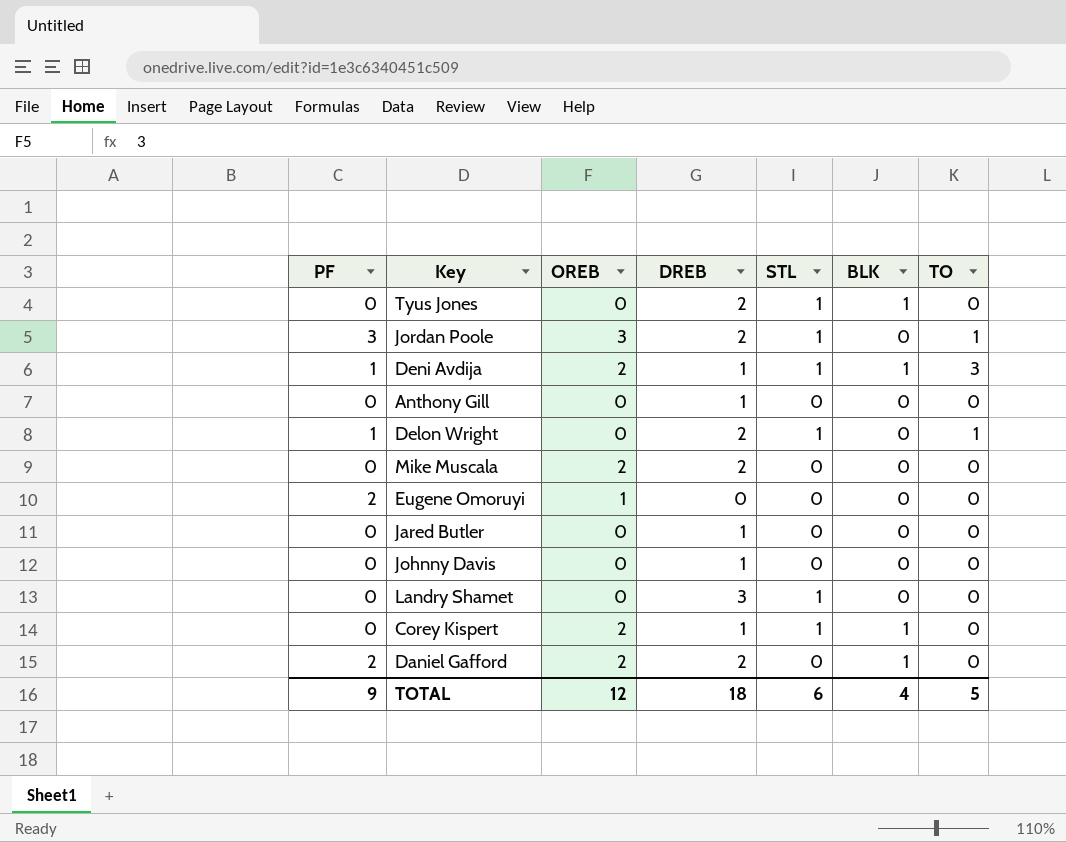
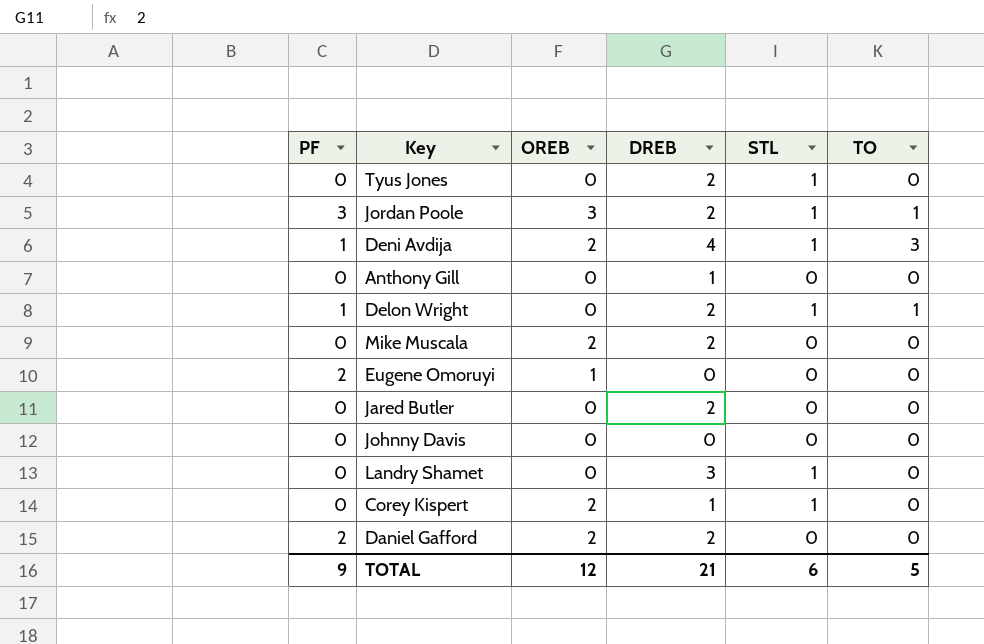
column BLK | position: 6 -> none
Deni Avdija | DREB: 1 -> 4
Jared Butler | DREB: 1 -> 2
Johnny Davis | DREB: 1 -> 0
TOTAL | DREB: 18 -> 21

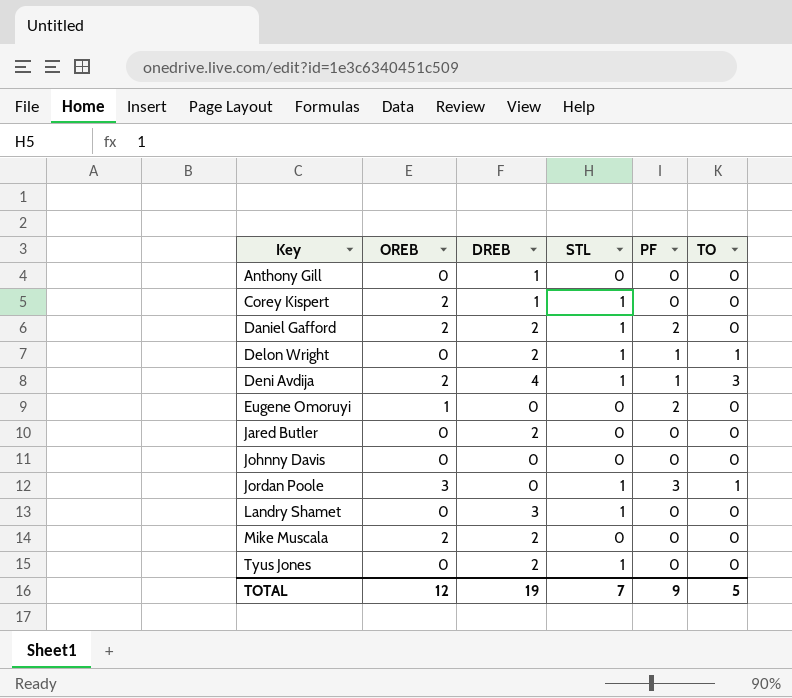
row order: none -> Key ascending
column PF | position: 1 -> 5
Daniel Gafford | STL: 0 -> 1
Jordan Poole | DREB: 2 -> 0
TOTAL | DREB: 21 -> 19
TOTAL | STL: 6 -> 7

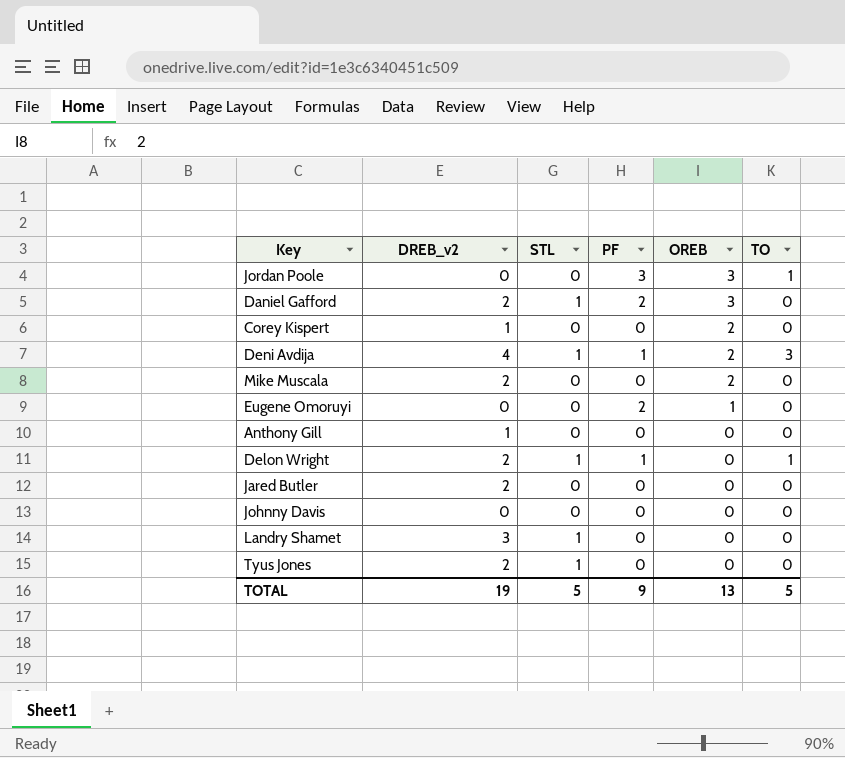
row order: Key ascending -> OREB descending
column name: DREB -> DREB_v2
column OREB | position: 2 -> 5
Jordan Poole | STL: 1 -> 0
Daniel Gafford | OREB: 2 -> 3
Corey Kispert | STL: 1 -> 0
TOTAL | STL: 7 -> 5
TOTAL | OREB: 12 -> 13

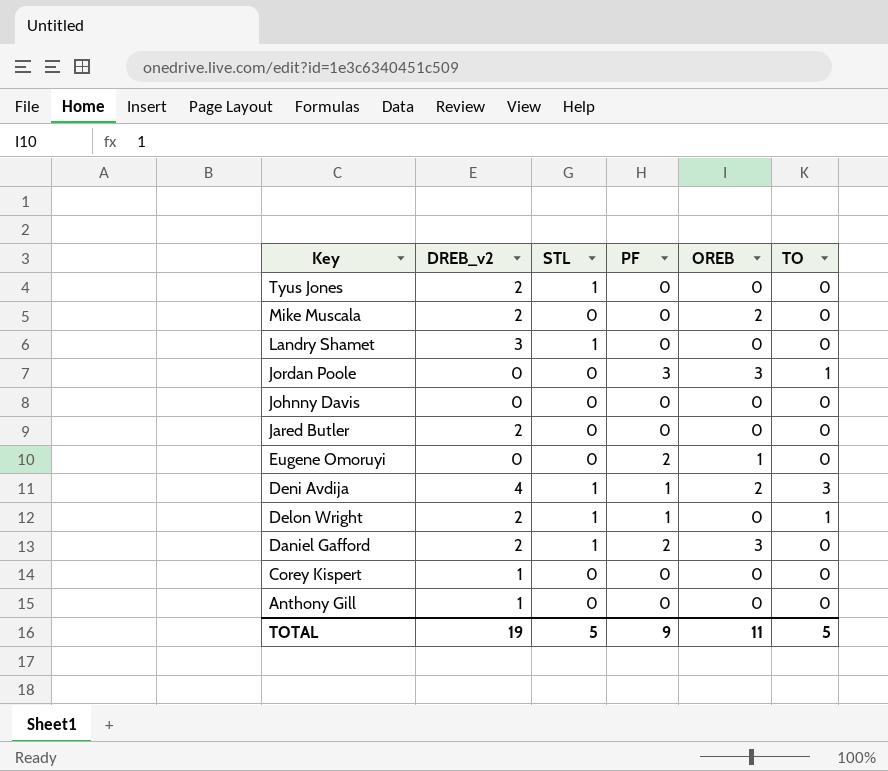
row order: OREB descending -> Key descending
Corey Kispert | OREB: 2 -> 0
TOTAL | OREB: 13 -> 11

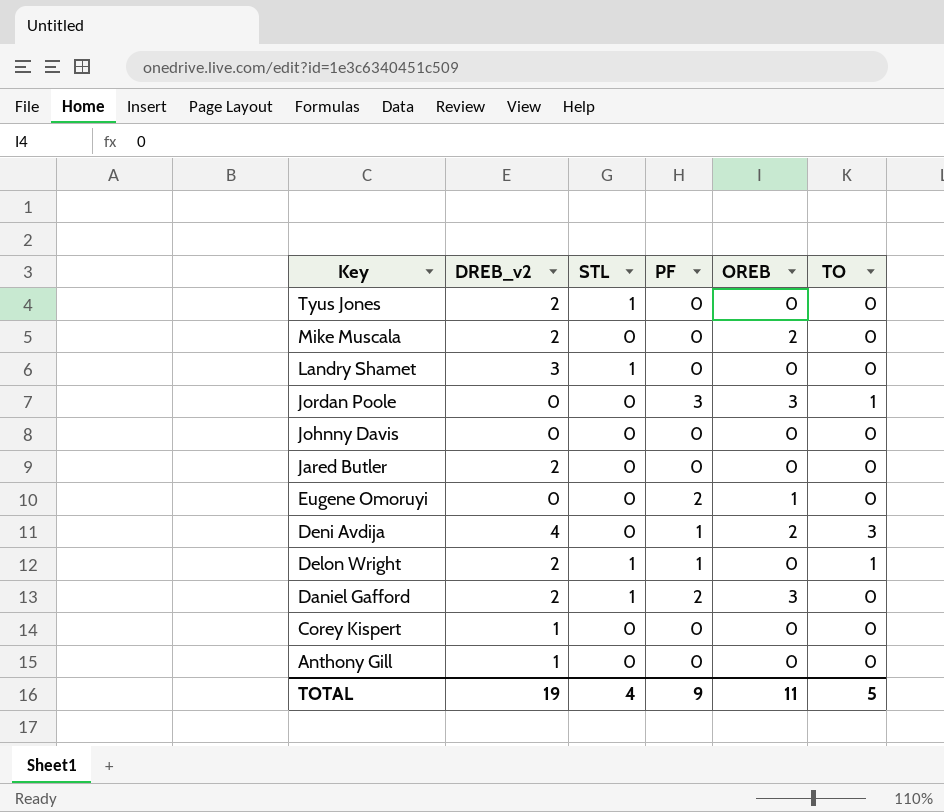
Deni Avdija | STL: 1 -> 0
TOTAL | STL: 5 -> 4

